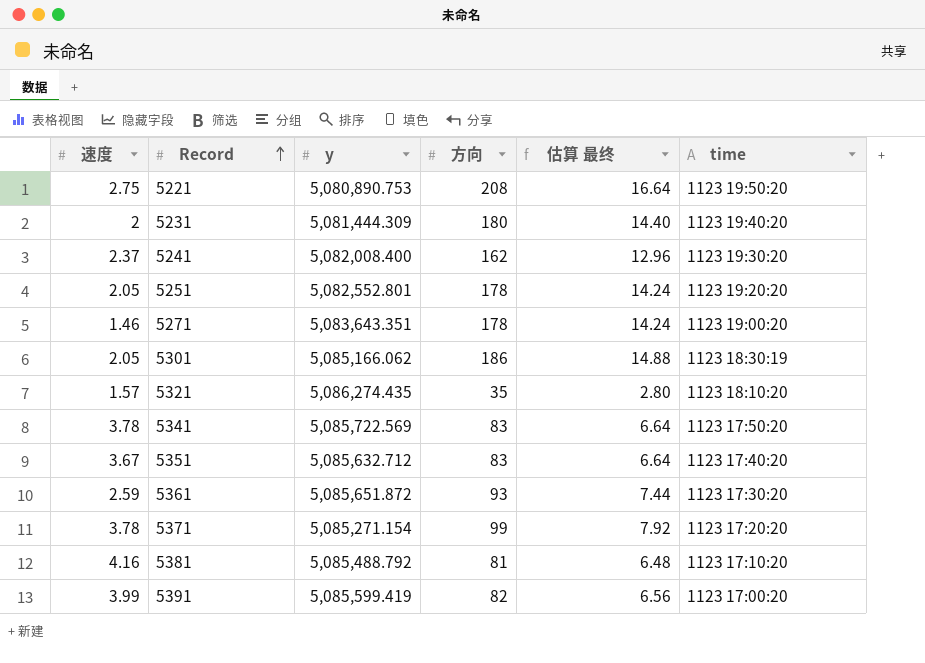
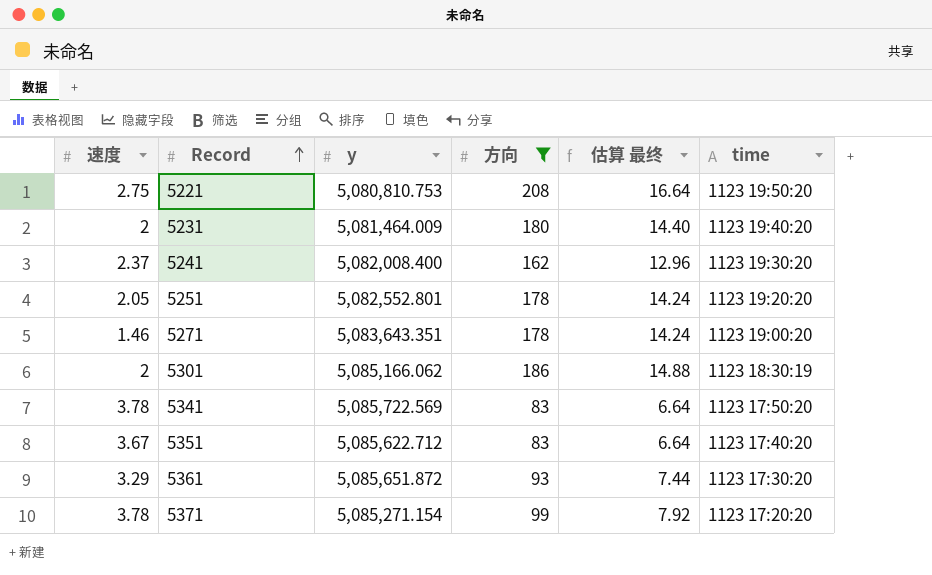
filter: none -> 方向 >= 83
5221 | y: 5,080,890.753 -> 5,080,810.753
5231 | y: 5,081,444.309 -> 5,081,464.009
5301 | 速度: 2.05 -> 2
5351 | y: 5,085,632.712 -> 5,085,622.712
5361 | 速度: 2.59 -> 3.29

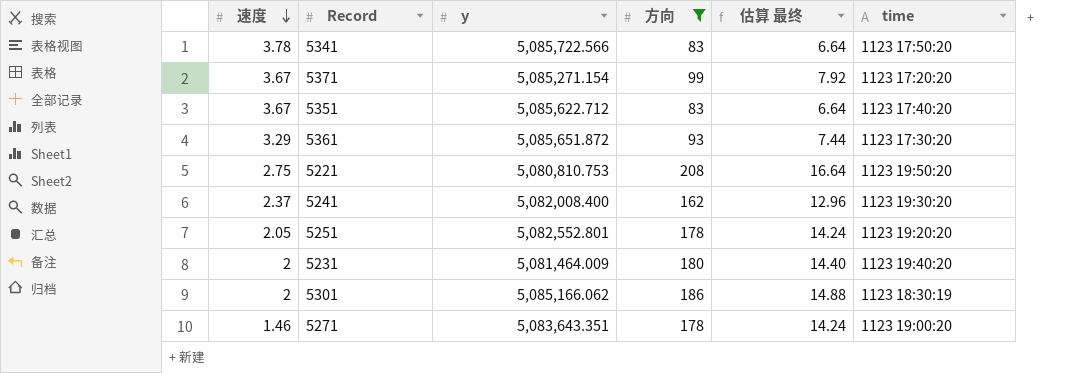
row order: Record ascending -> 速度 descending
5341 | y: 5,085,722.569 -> 5,085,722.566
5371 | 速度: 3.78 -> 3.67

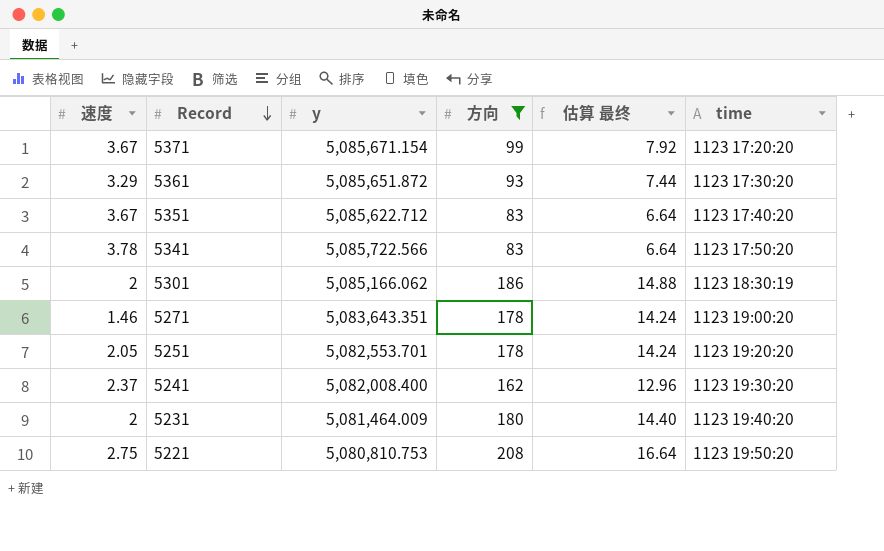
row order: 速度 descending -> Record descending
5371 | y: 5,085,271.154 -> 5,085,671.154
5251 | y: 5,082,552.801 -> 5,082,553.701

